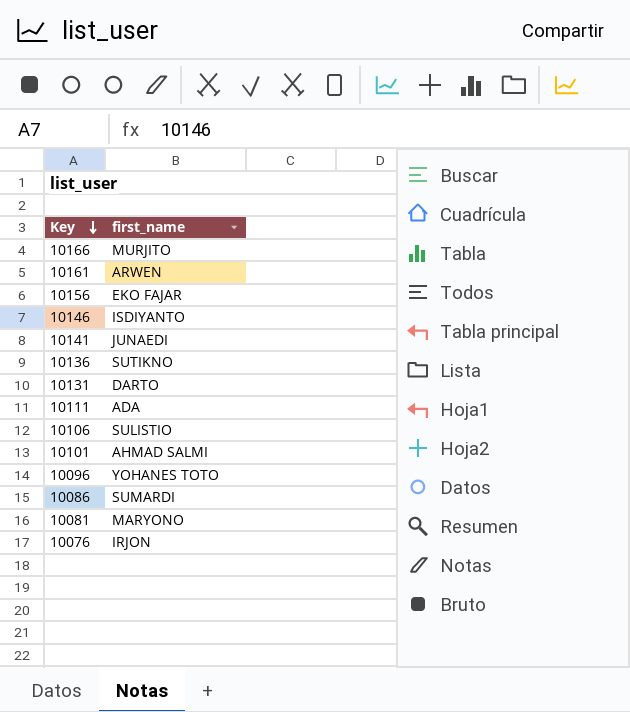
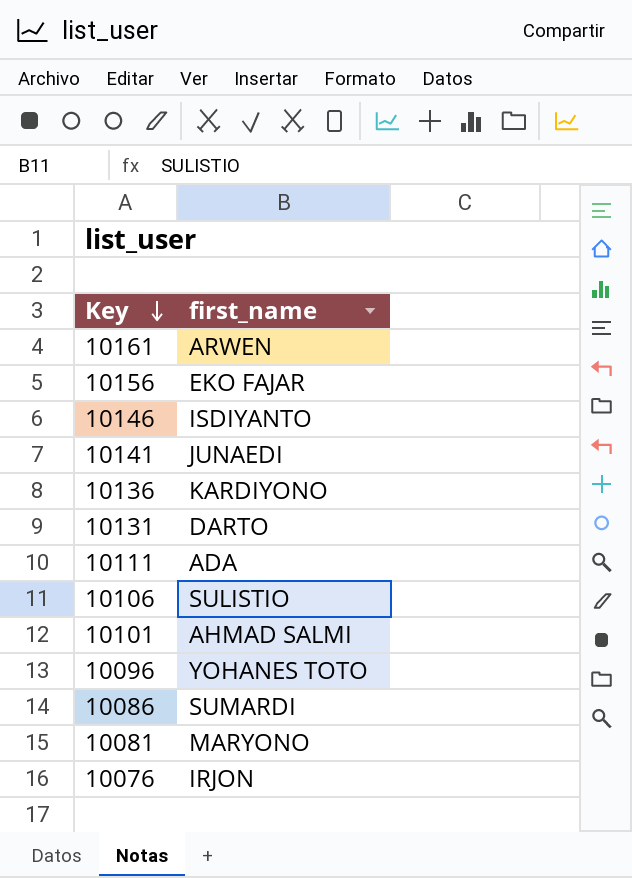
row 10166: MURJITO -> none
10136 | first_name: SUTIKNO -> KARDIYONO

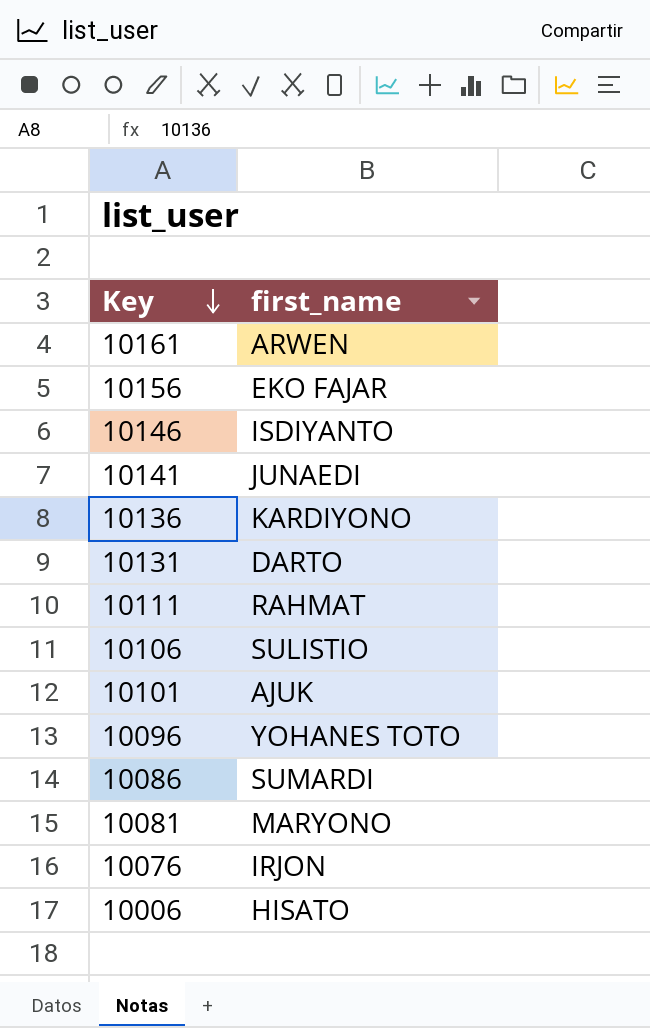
10111 | first_name: ADA -> RAHMAT
10101 | first_name: AHMAD SALMI -> AJUK
row 10006: none -> HISATO

